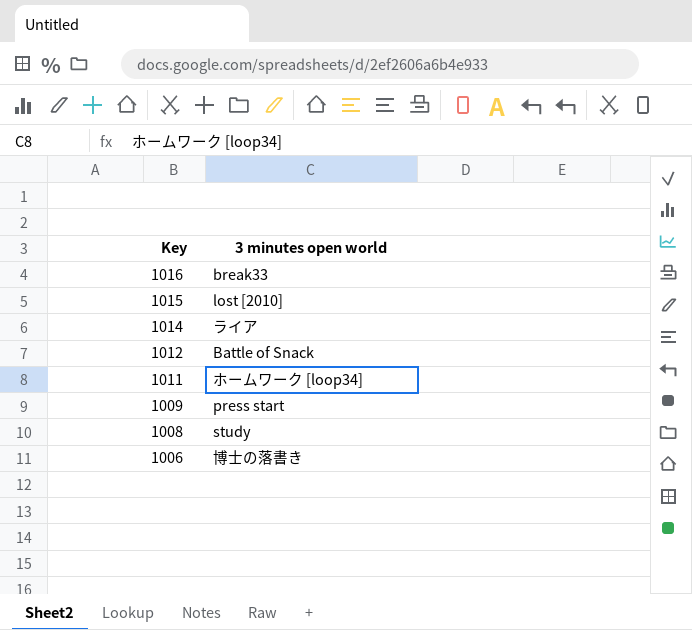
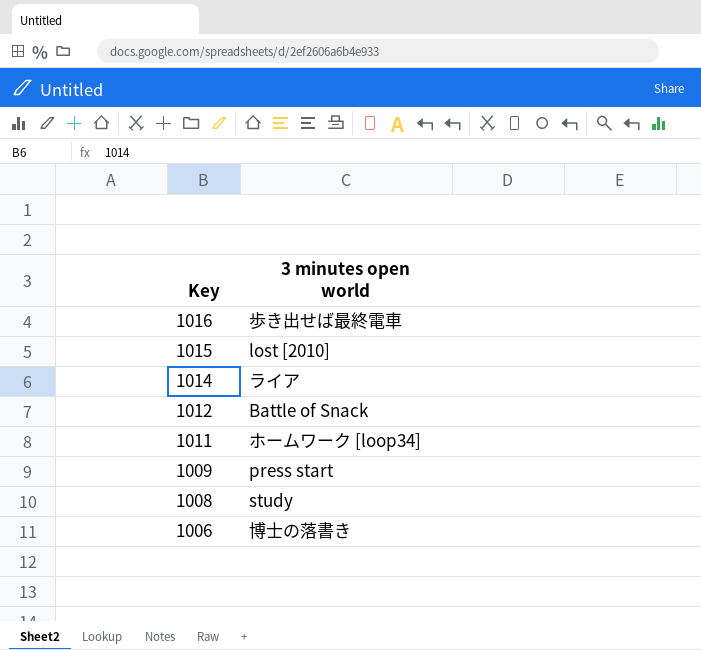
1016 | 3 minutes open world: break33 -> 歩き出せば最終電車

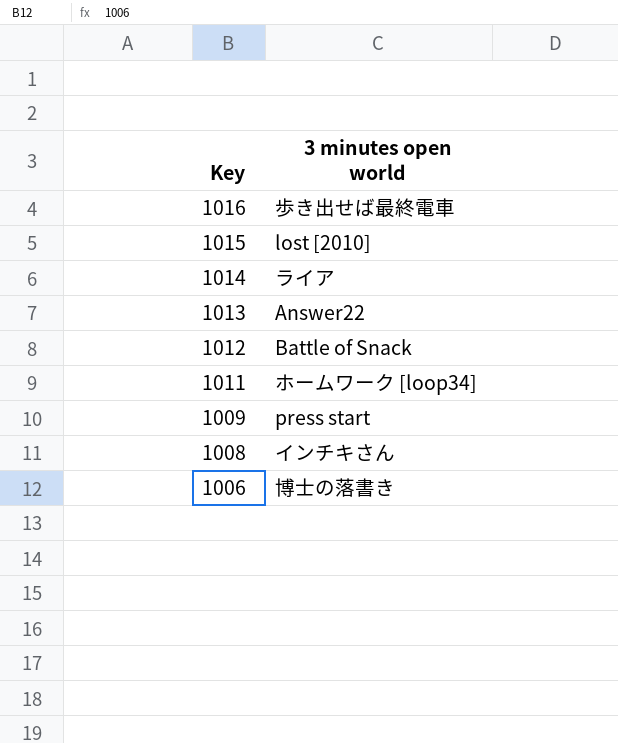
row 1013: none -> Answer22
1008 | 3 minutes open world: study -> インチキさん

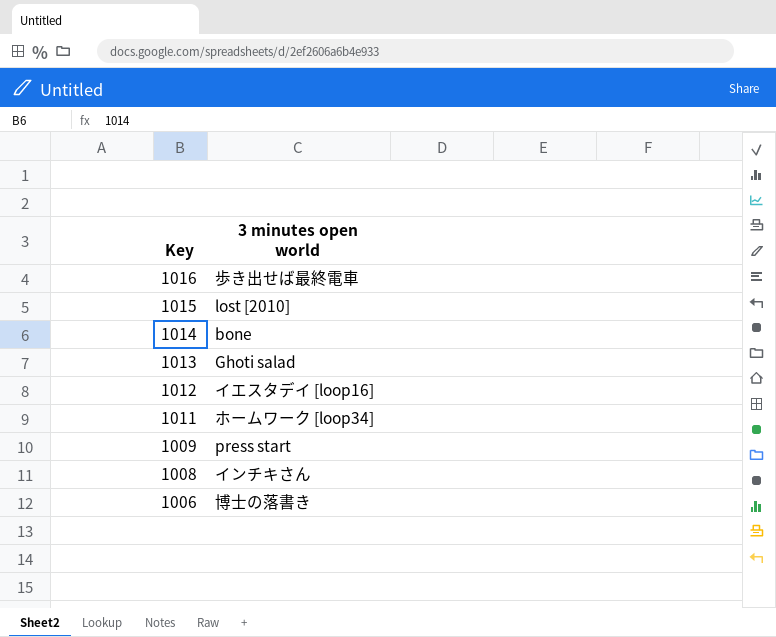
1014 | 3 minutes open world: ライア -> bone
1013 | 3 minutes open world: Answer22 -> Ghoti salad
1012 | 3 minutes open world: Battle of Snack -> イエスタデイ [loop16]

